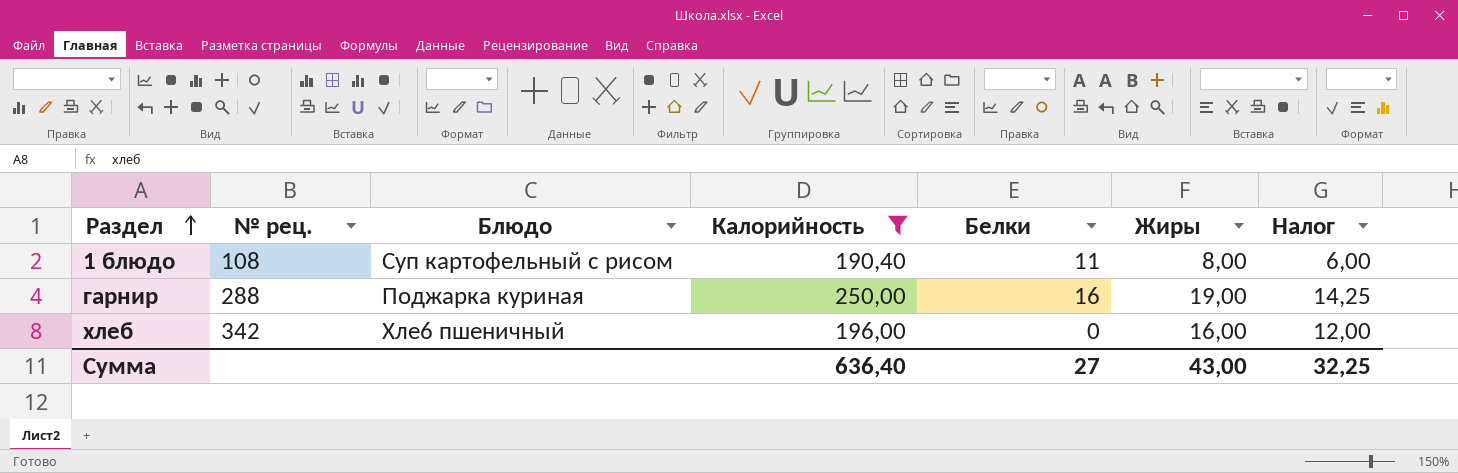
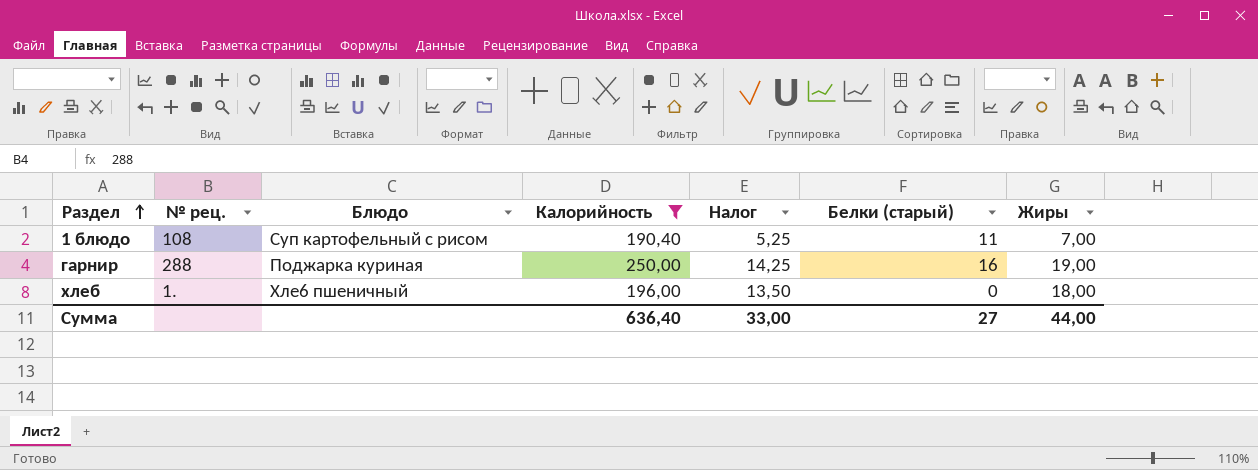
column Налог | position: 7 -> 5
column name: Белки -> Белки (старый)
1 блюдо | Налог: 6,00 -> 5,25
1 блюдо | Жиры: 8,00 -> 7,00
хлеб | № рец.: 342 -> 1.
хлеб | Налог: 12,00 -> 13,50
хлеб | Жиры: 16,00 -> 18,00
Сумма | Налог: 32,25 -> 33,00
Сумма | Жиры: 43,00 -> 44,00

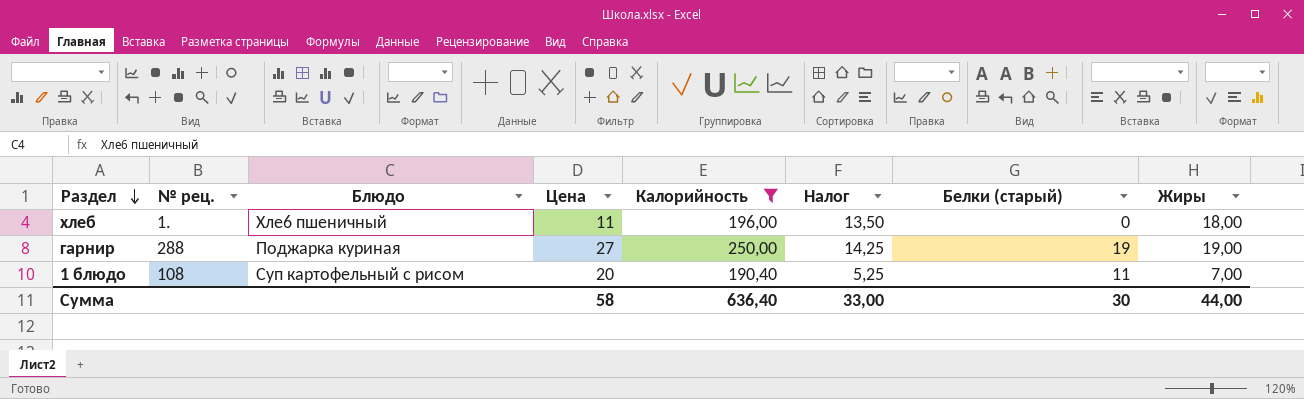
row order: Раздел ascending -> Раздел descending
column Цена | position: none -> 4
гарнир | Белки (старый): 16 -> 19
Сумма | Белки (старый): 27 -> 30

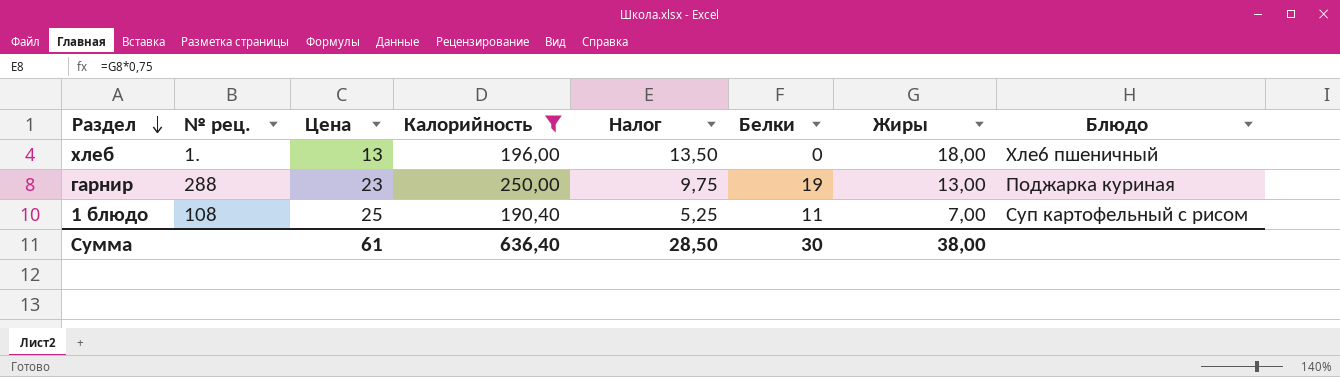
column name: Белки (старый) -> Белки
column Блюдо | position: 3 -> 8
хлеб | Цена: 11 -> 13
гарнир | Цена: 27 -> 23
гарнир | Налог: 14,25 -> 9,75
гарнир | Жиры: 19,00 -> 13,00
1 блюдо | Цена: 20 -> 25
Сумма | Цена: 58 -> 61
Сумма | Налог: 33,00 -> 28,50
Сумма | Жиры: 44,00 -> 38,00

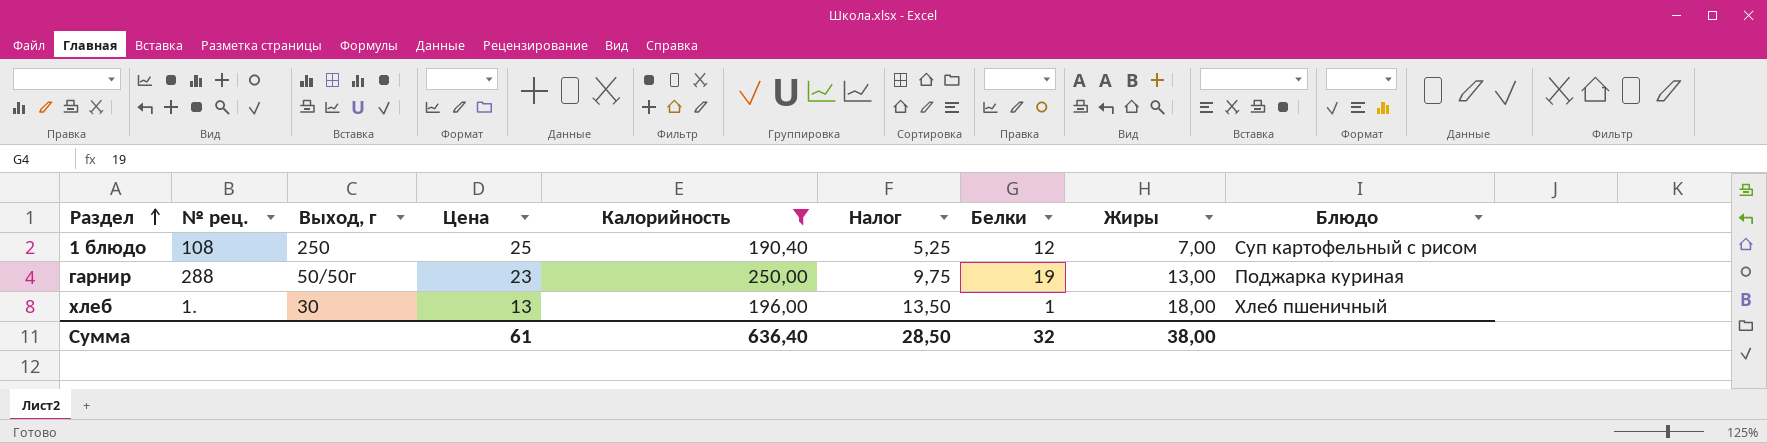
row order: Раздел descending -> Раздел ascending
column Выход, г | position: none -> 3
1 блюдо | Белки: 11 -> 12
хлеб | Белки: 0 -> 1
Сумма | Белки: 30 -> 32

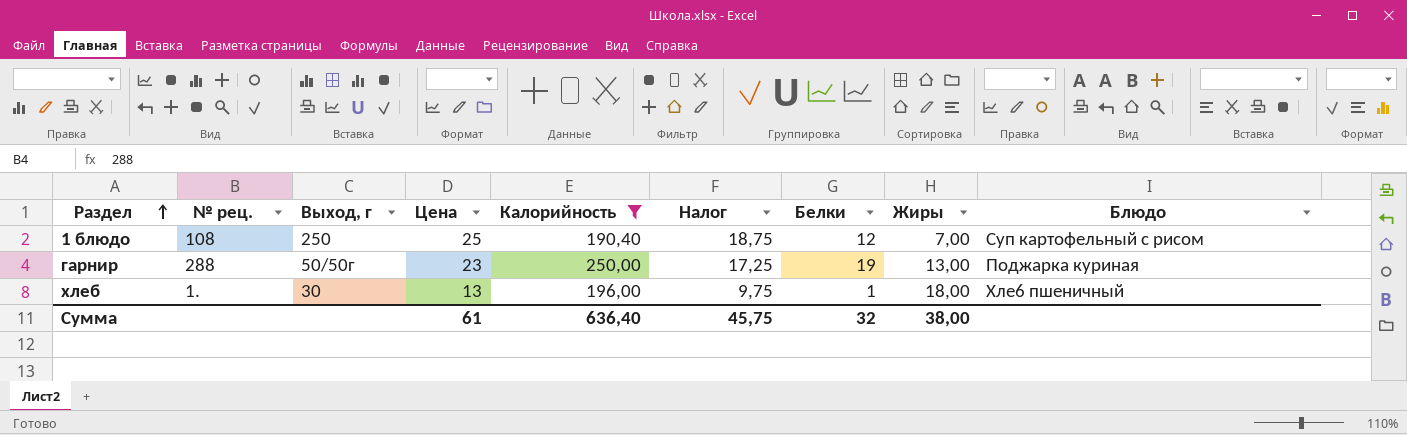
column Налог | formula: [Жиры] * 0,75 -> [Цена] * 0,75
Сумма | Налог: 28,50 -> 45,75

